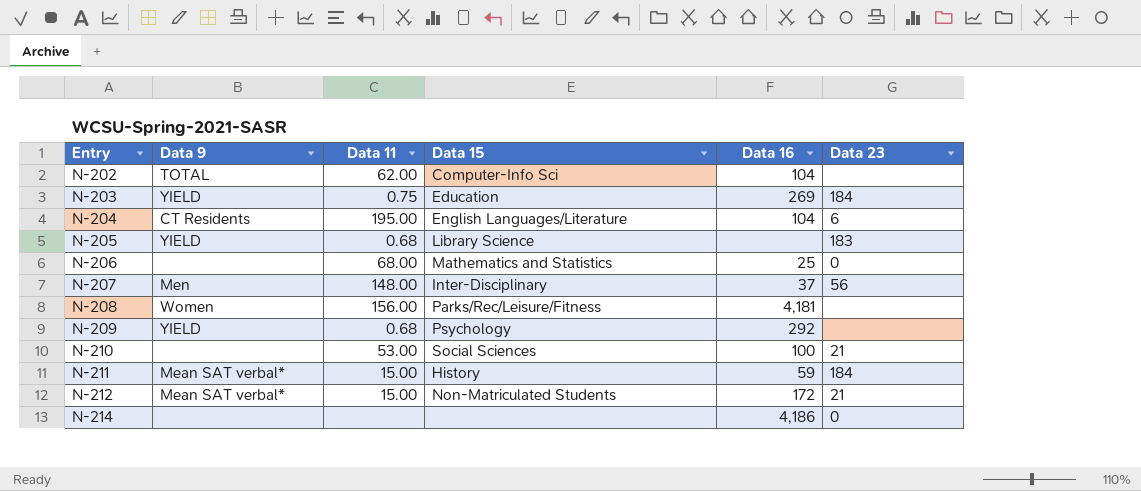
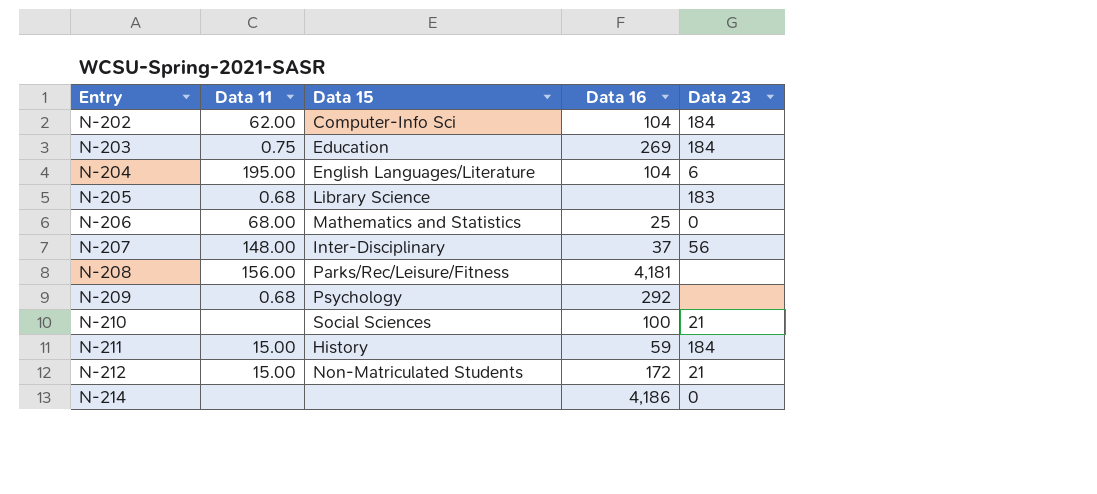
column Data 9 | position: 2 -> none
N-202 | Data 23: none -> 184
N-210 | Data 11: 53.00 -> none

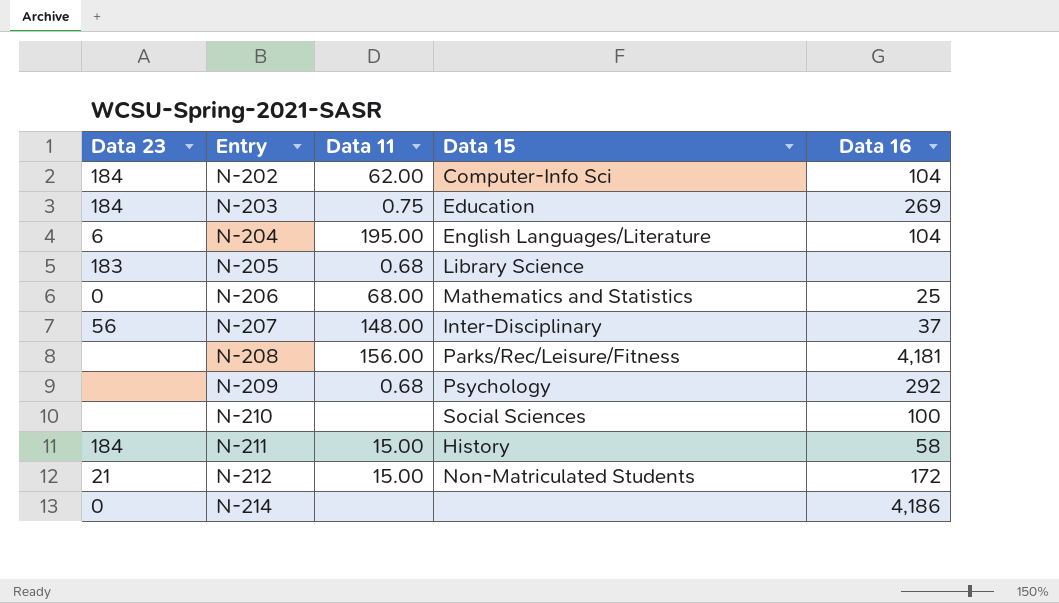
column Data 23 | position: 5 -> 1
N-210 | Data 23: 21 -> none
N-211 | Data 16: 59 -> 58

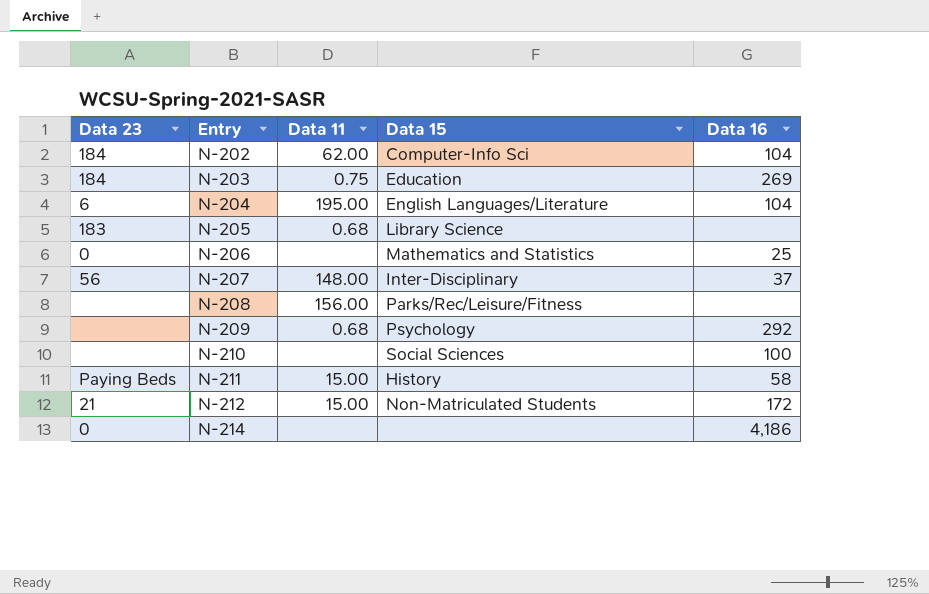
N-206 | Data 11: 68.00 -> none
N-208 | Data 16: 4,181 -> none
N-211 | Data 23: 184 -> Paying Beds

